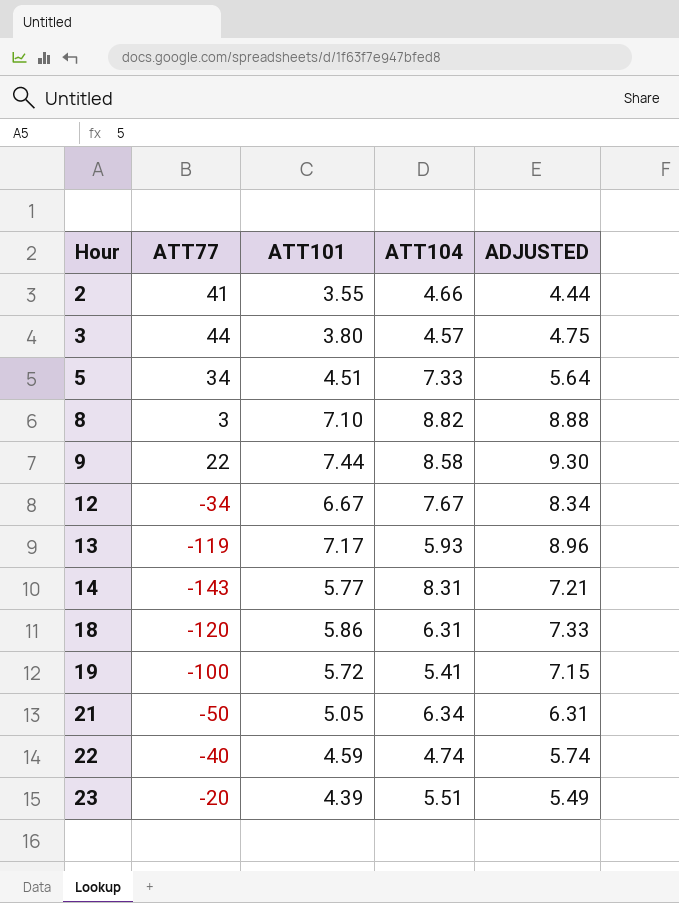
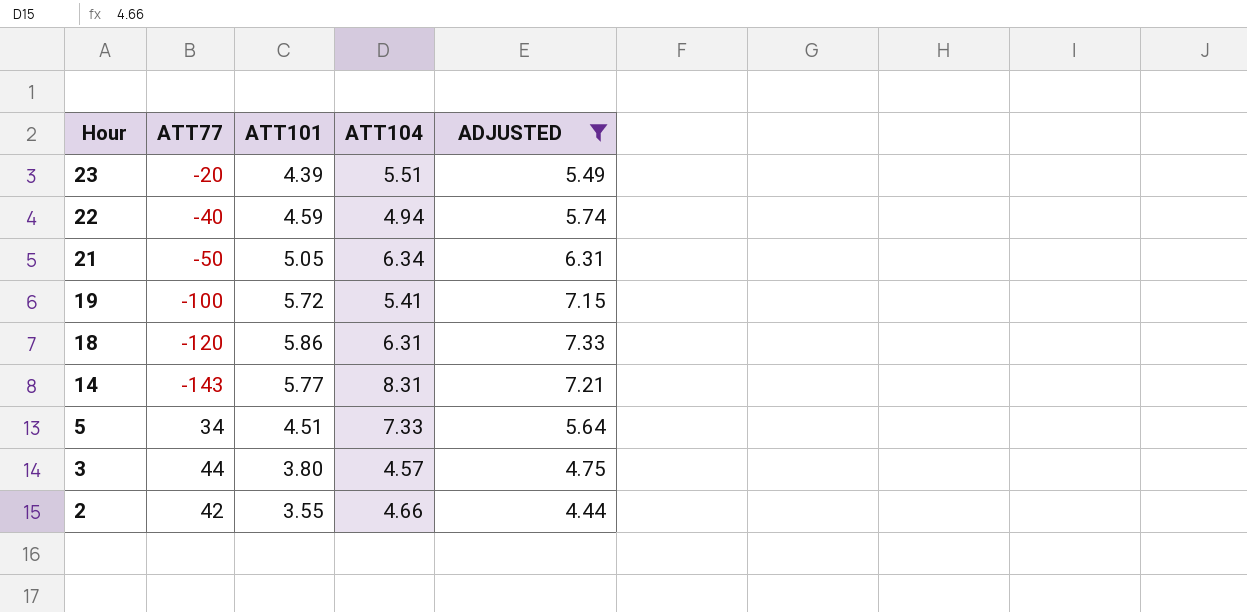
filter: none -> ADJUSTED <= 7.33
row order: Hour ascending -> Hour descending
22 | ATT104: 4.74 -> 4.94
2 | ATT77: 41 -> 42

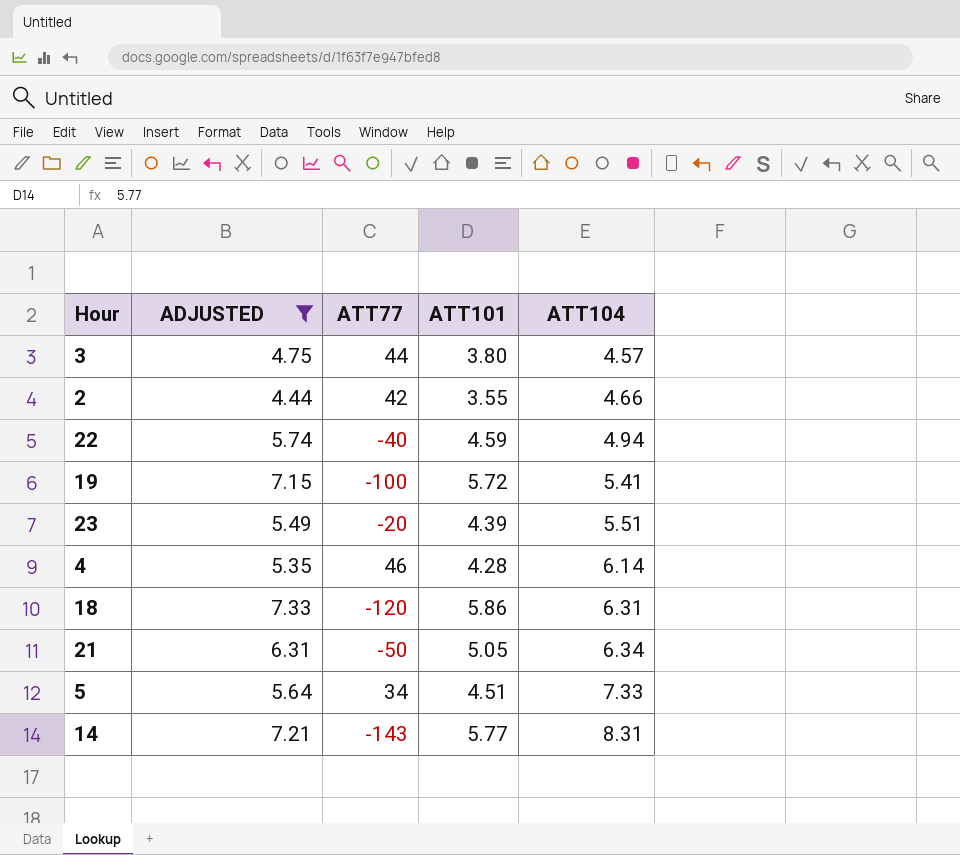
row order: Hour descending -> ATT104 ascending
column ADJUSTED | position: 5 -> 2
row 4: none -> 5.35 | 46 | 4.28 | 6.14

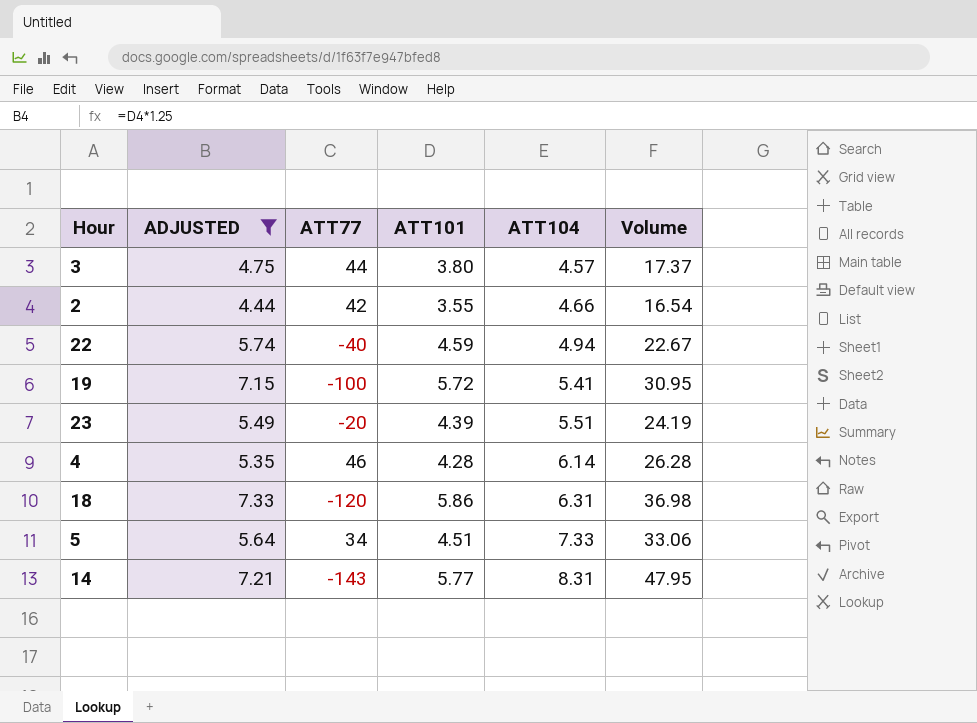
column Volume | formula: none -> [ATT101] * [ATT104]
row 21: 6.31 | -50 | 5.05 | 6.34 -> none

